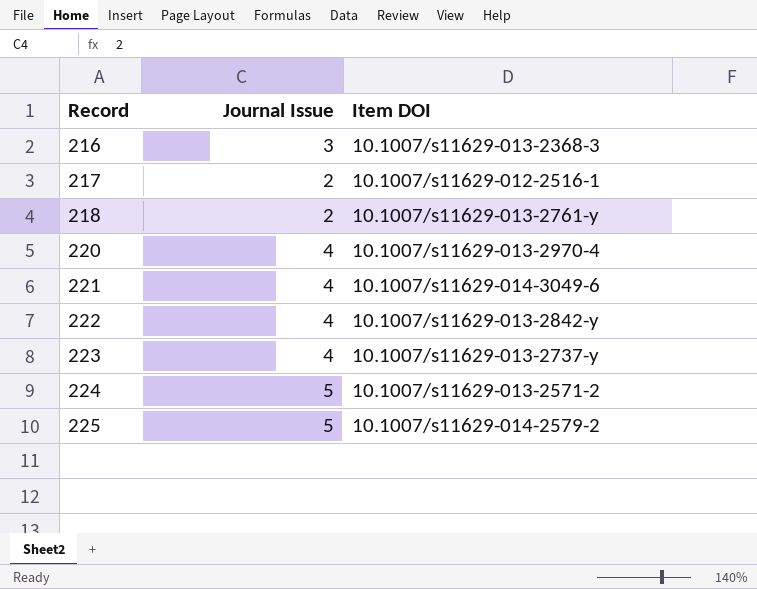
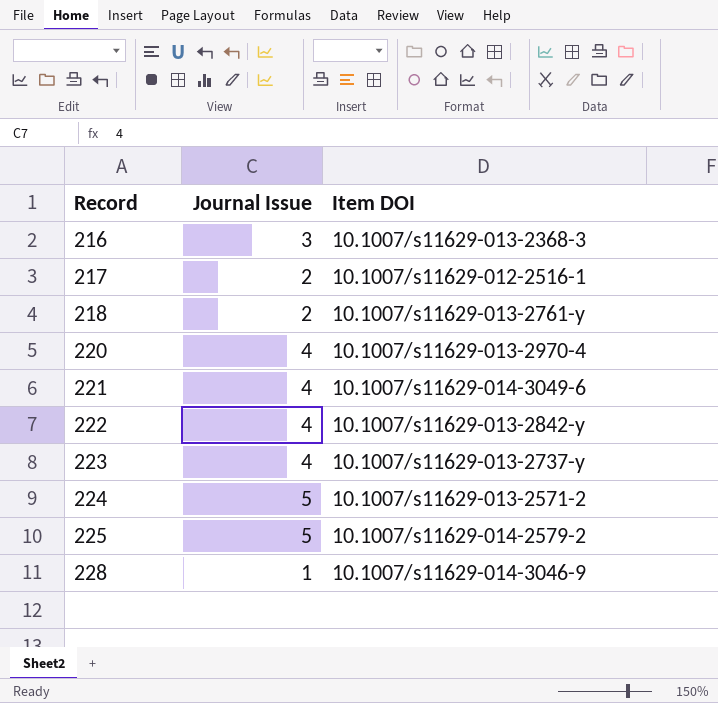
row 228: none -> 1 | 10.1007/s11629-014-3046-9

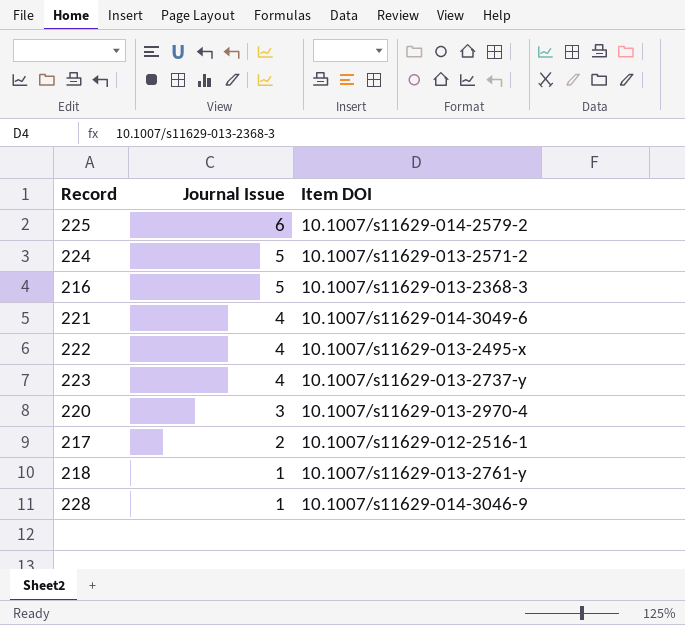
row order: Record ascending -> Journal Issue descending
225 | Journal Issue: 5 -> 6
216 | Journal Issue: 3 -> 5
222 | Item DOI: 10.1007/s11629-013-2842-y -> 10.1007/s11629-013-2495-x
220 | Journal Issue: 4 -> 3
218 | Journal Issue: 2 -> 1

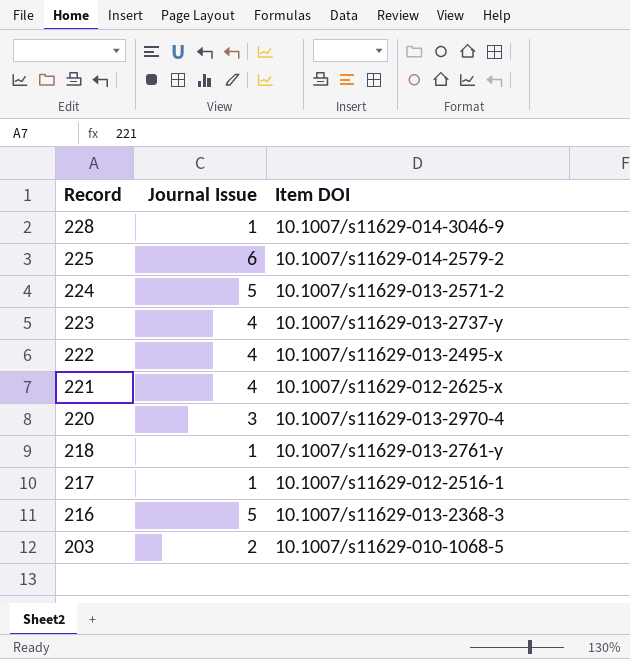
row order: Journal Issue descending -> Record descending
221 | Item DOI: 10.1007/s11629-014-3049-6 -> 10.1007/s11629-012-2625-x
217 | Journal Issue: 2 -> 1
row 203: none -> 2 | 10.1007/s11629-010-1068-5

